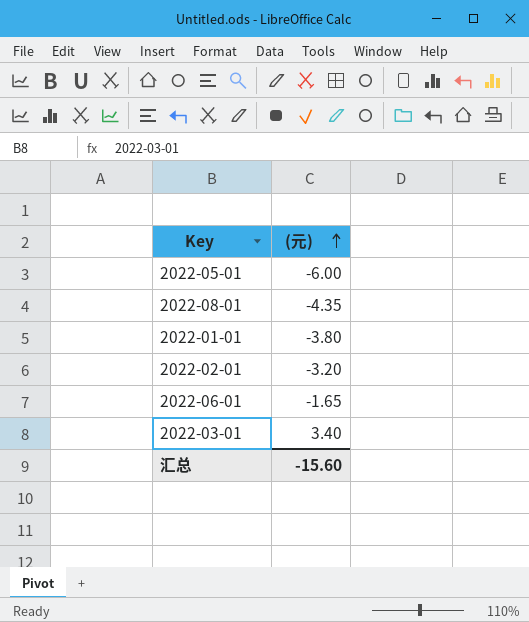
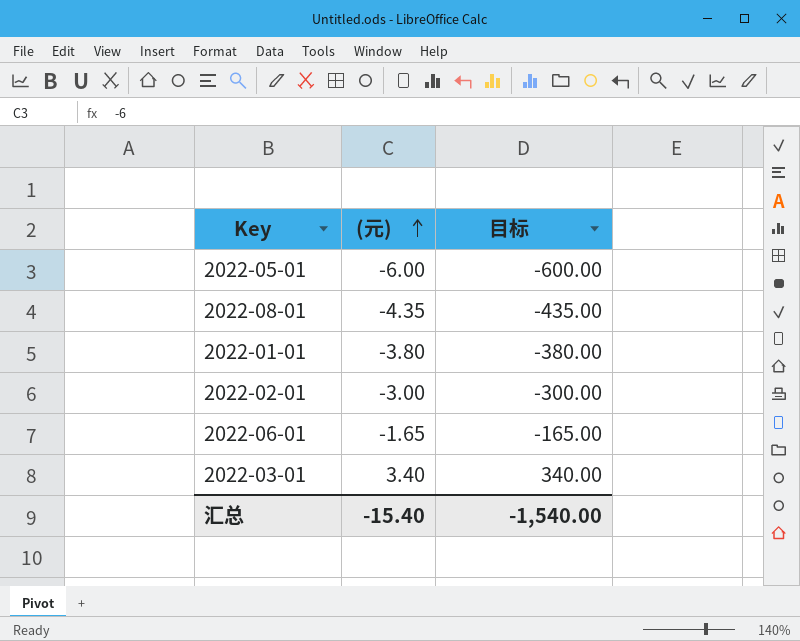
column 目标 | formula: none -> [(元)] * 100
2022-02-01 | (元): -3.20 -> -3.00
汇总 | (元): -15.60 -> -15.40

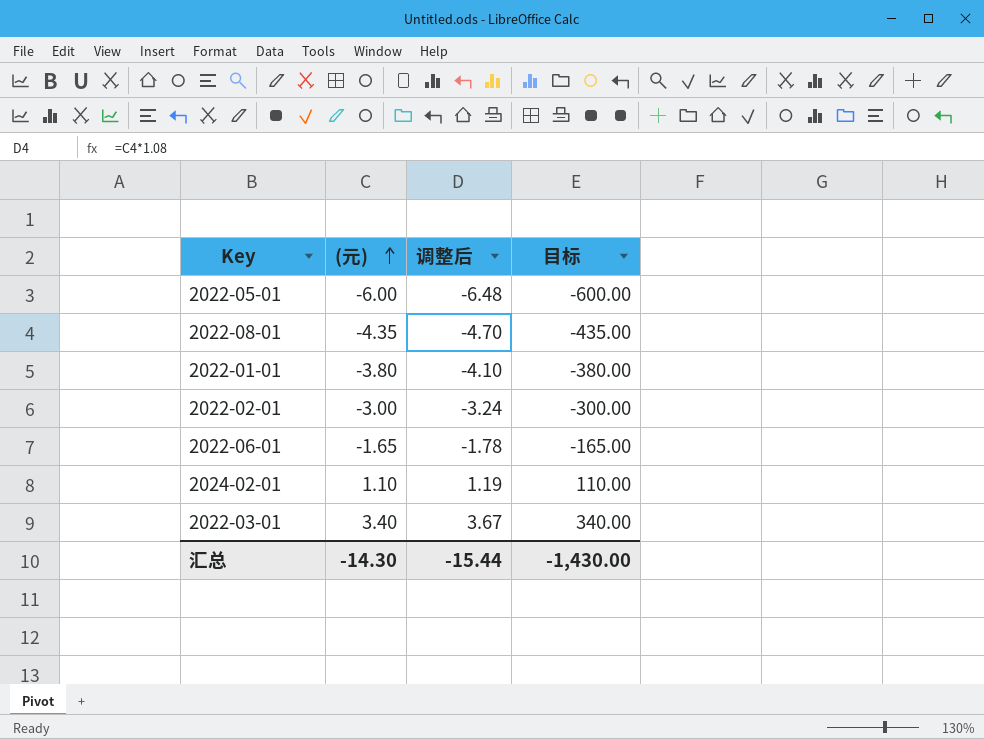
column 调整后 | formula: none -> [(元)] * 1.08
row 2024-02-01: none -> 1.10 | 1.19 | 110.00
汇总 | (元): -15.40 -> -14.30
汇总 | 目标: -1,540.00 -> -1,430.00

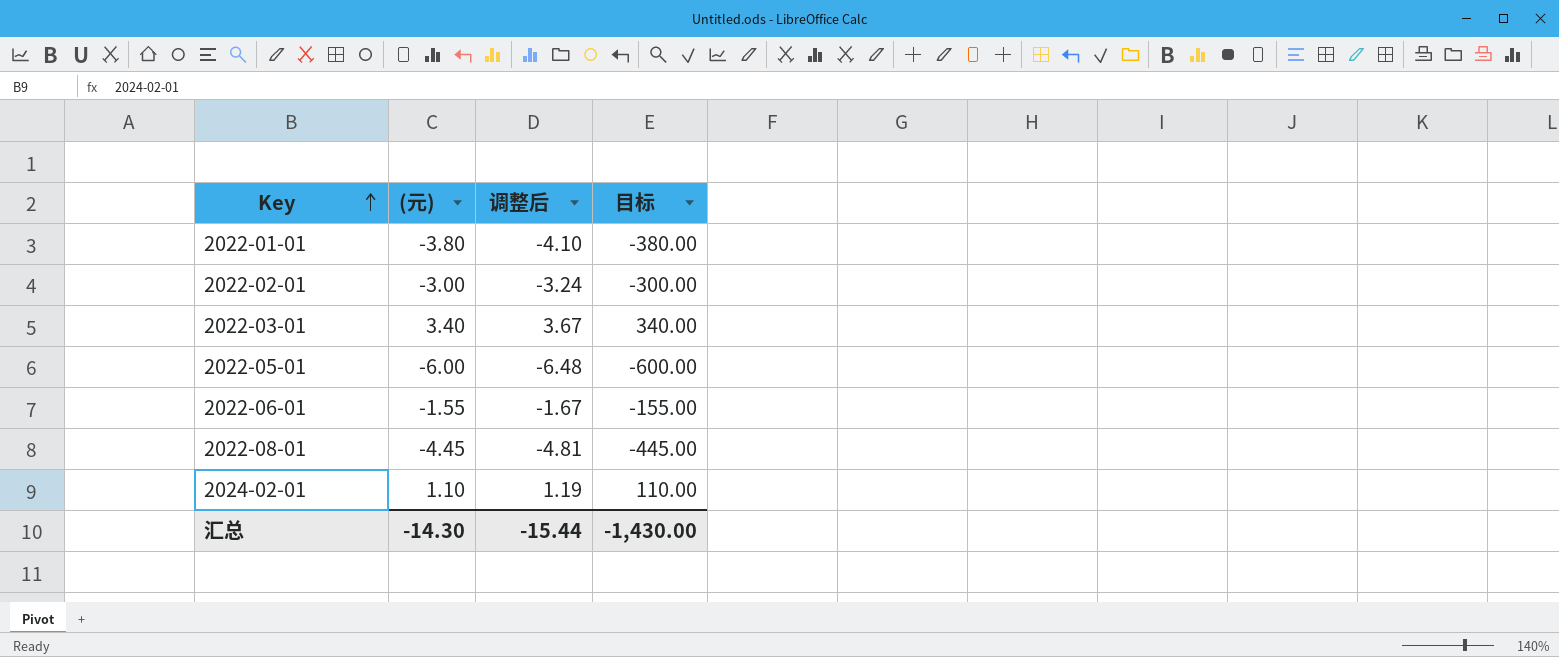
row order: (元) ascending -> Key ascending
2022-06-01 | (元): -1.65 -> -1.55
2022-06-01 | 调整后: -1.78 -> -1.67
2022-06-01 | 目标: -165.00 -> -155.00
2022-08-01 | (元): -4.35 -> -4.45
2022-08-01 | 调整后: -4.70 -> -4.81
2022-08-01 | 目标: -435.00 -> -445.00

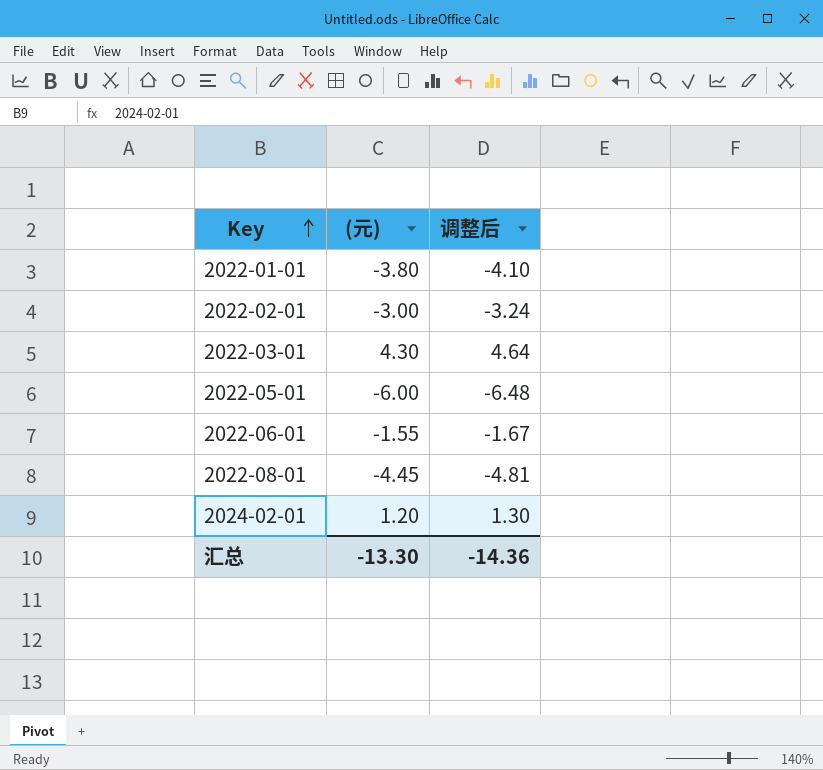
column 目标 | formula: [(元)] * 100 -> none
2022-03-01 | (元): 3.40 -> 4.30
2022-03-01 | 调整后: 3.67 -> 4.64
2024-02-01 | (元): 1.10 -> 1.20
2024-02-01 | 调整后: 1.19 -> 1.30
汇总 | (元): -14.30 -> -13.30
汇总 | 调整后: -15.44 -> -14.36

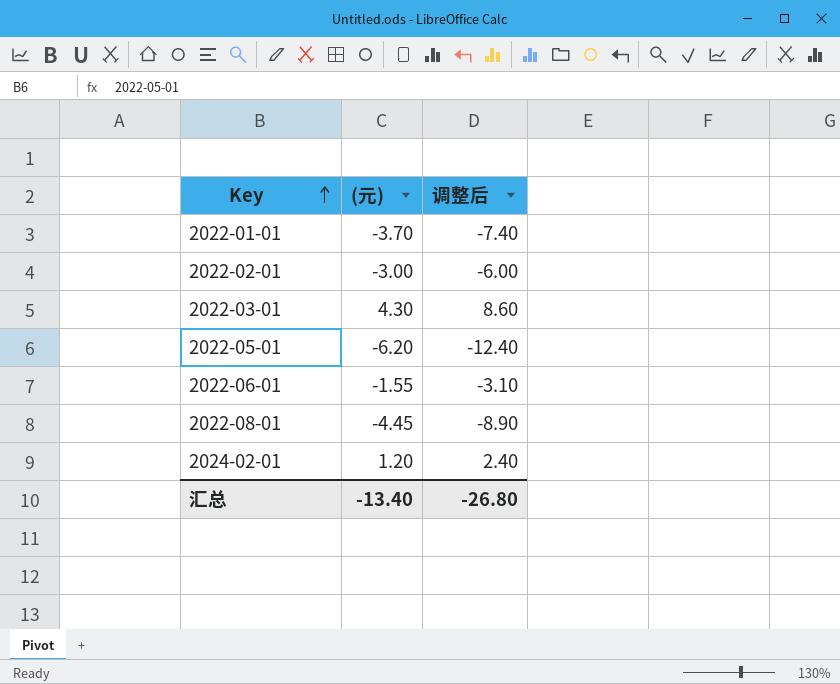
column 调整后 | formula: [(元)] * 1.08 -> [(元)] * 2
2022-01-01 | (元): -3.80 -> -3.70
2022-05-01 | (元): -6.00 -> -6.20
汇总 | (元): -13.30 -> -13.40
汇总 | 调整后: -14.36 -> -26.80

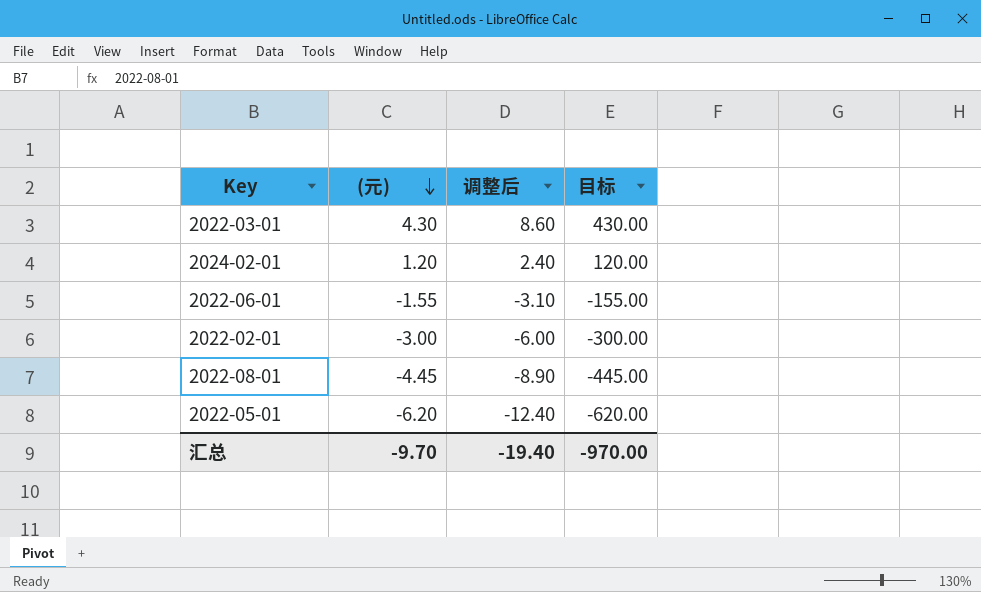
row order: Key ascending -> (元) descending
column 目标 | formula: none -> [(元)] * 100
row 2022-01-01: -3.70 | -7.40 -> none
汇总 | (元): -13.40 -> -9.70
汇总 | 调整后: -26.80 -> -19.40

